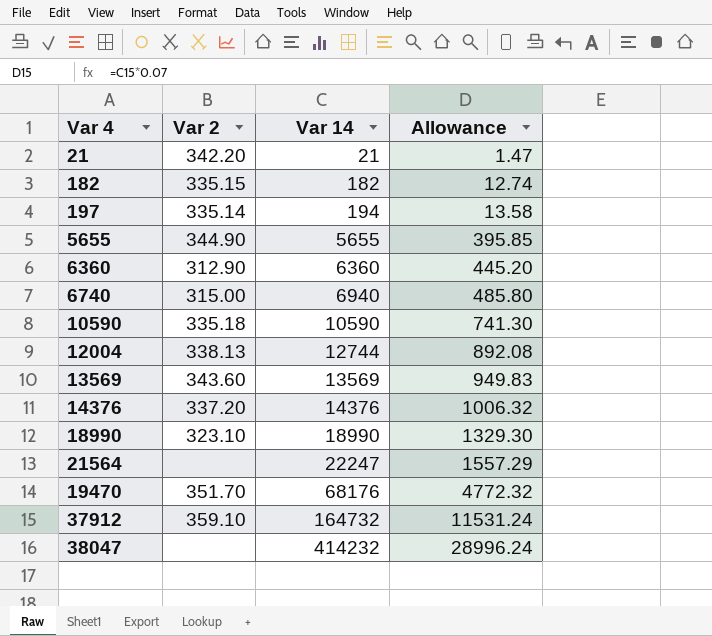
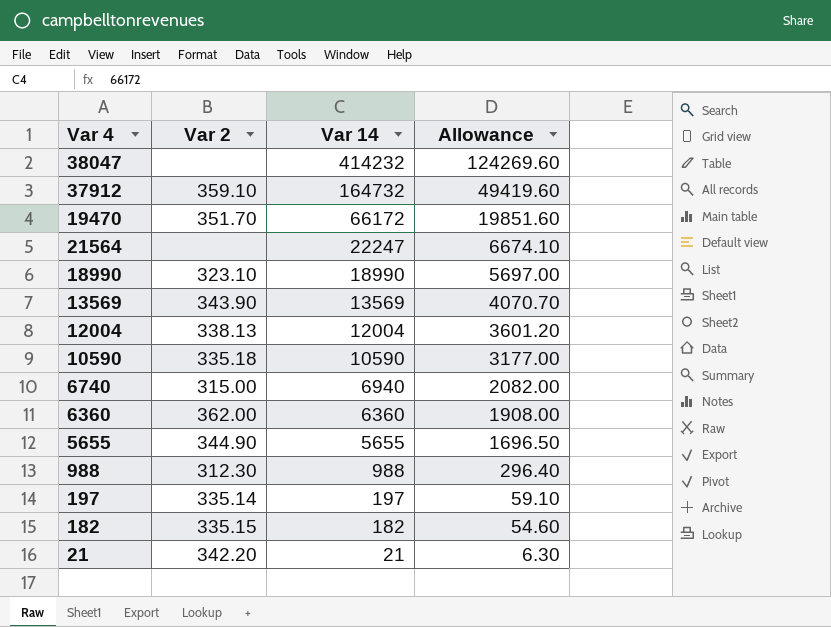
row order: Var 14 ascending -> Var 14 descending
column Allowance | formula: [Var 14] * 0.07 -> [Var 14] * 0.3
row 14376: 337.20 | 14376 | 1006.32 -> none
19470 | Var 14: 68176 -> 66172
13569 | Var 2: 343.60 -> 343.90
12004 | Var 14: 12744 -> 12004
6360 | Var 2: 312.90 -> 362.00
row 988: none -> 312.30 | 988 | 296.40
197 | Var 14: 194 -> 197

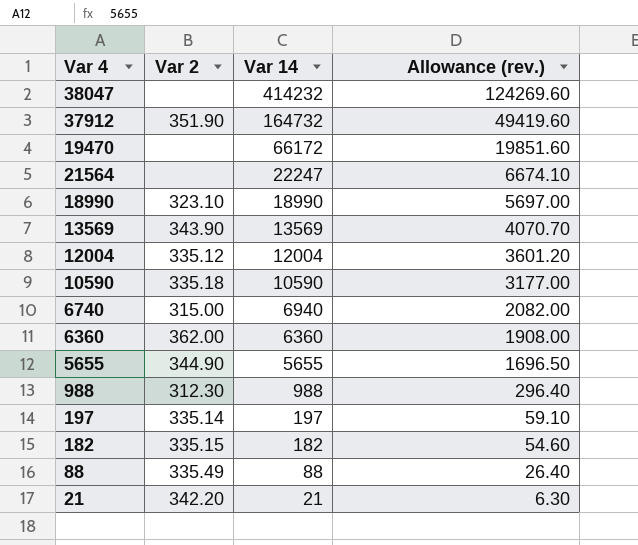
column name: Allowance -> Allowance (rev.)
37912 | Var 2: 359.10 -> 351.90
19470 | Var 2: 351.70 -> none
12004 | Var 2: 338.13 -> 335.12
row 88: none -> 335.49 | 88 | 26.40

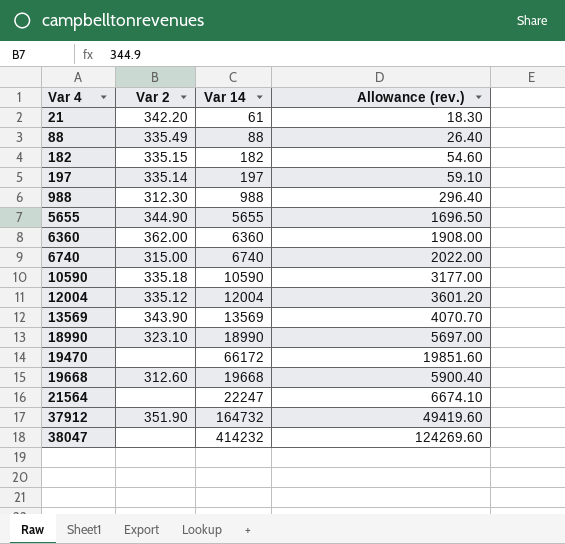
row order: Var 14 descending -> Var 4 ascending
21 | Var 14: 21 -> 61
21 | Allowance (rev.): 6.30 -> 18.30
6740 | Var 14: 6940 -> 6740
6740 | Allowance (rev.): 2082.00 -> 2022.00
row 19668: none -> 312.60 | 19668 | 5900.40

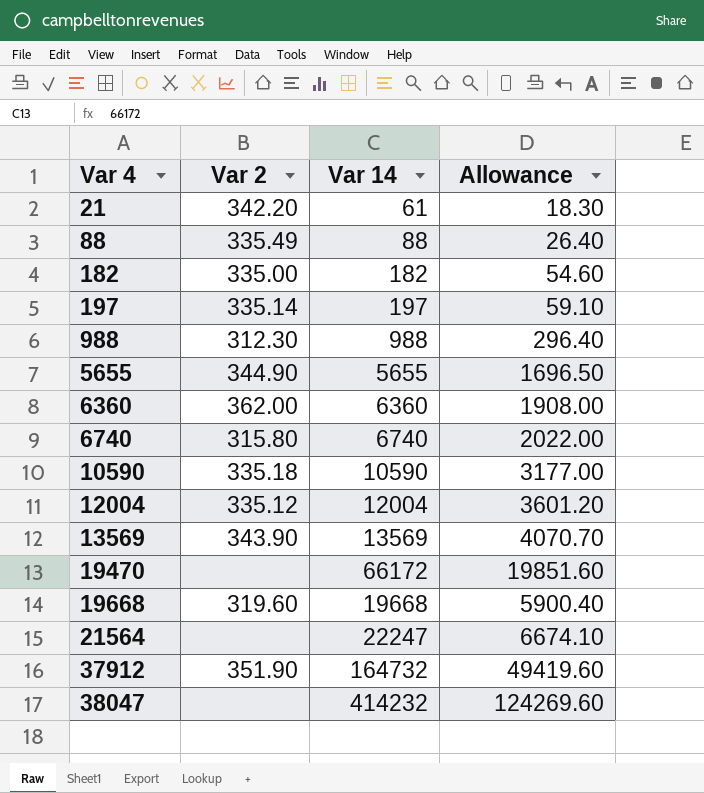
column name: Allowance (rev.) -> Allowance
row 18990: 323.10 | 18990 | 5697.00 -> none
182 | Var 2: 335.15 -> 335.00
6740 | Var 2: 315.00 -> 315.80
19668 | Var 2: 312.60 -> 319.60

